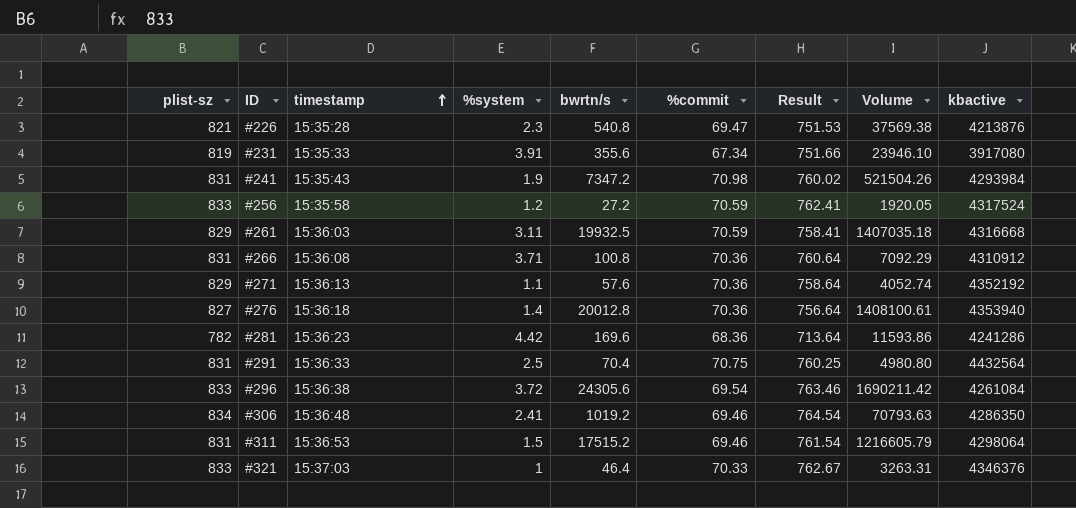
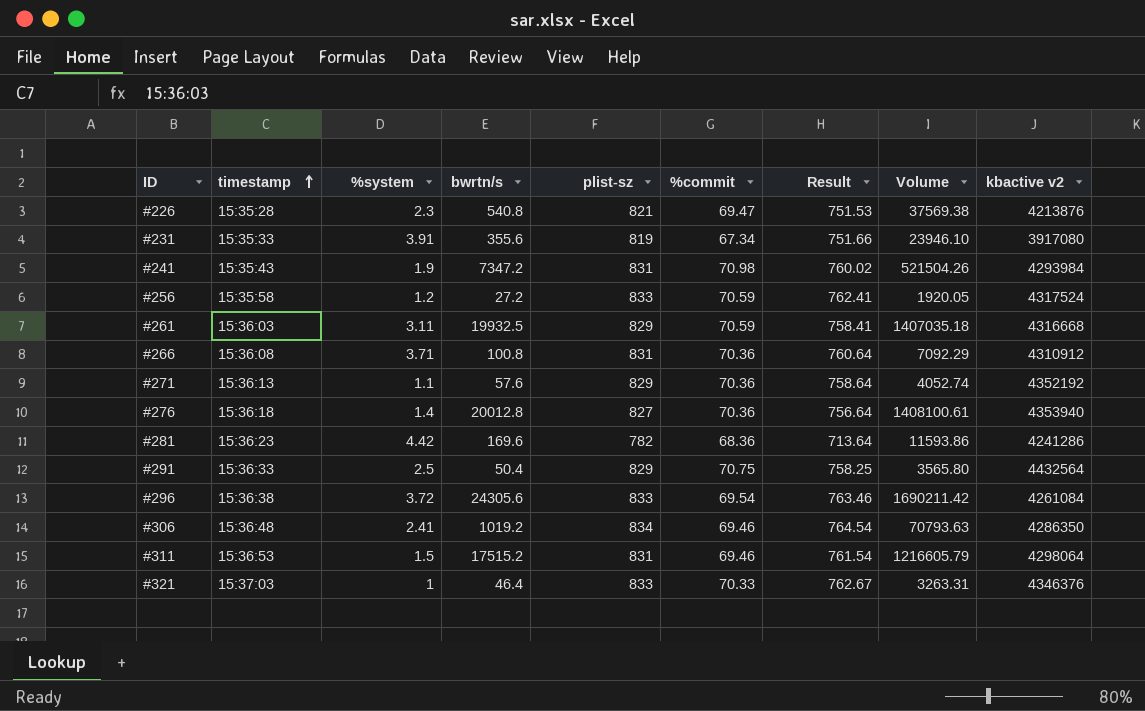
column plist-sz | position: 1 -> 5
column name: kbactive -> kbactive v2
#291 | bwrtn/s: 70.4 -> 50.4
#291 | plist-sz: 831 -> 829
#291 | Result: 760.25 -> 758.25
#291 | Volume: 4980.80 -> 3565.80

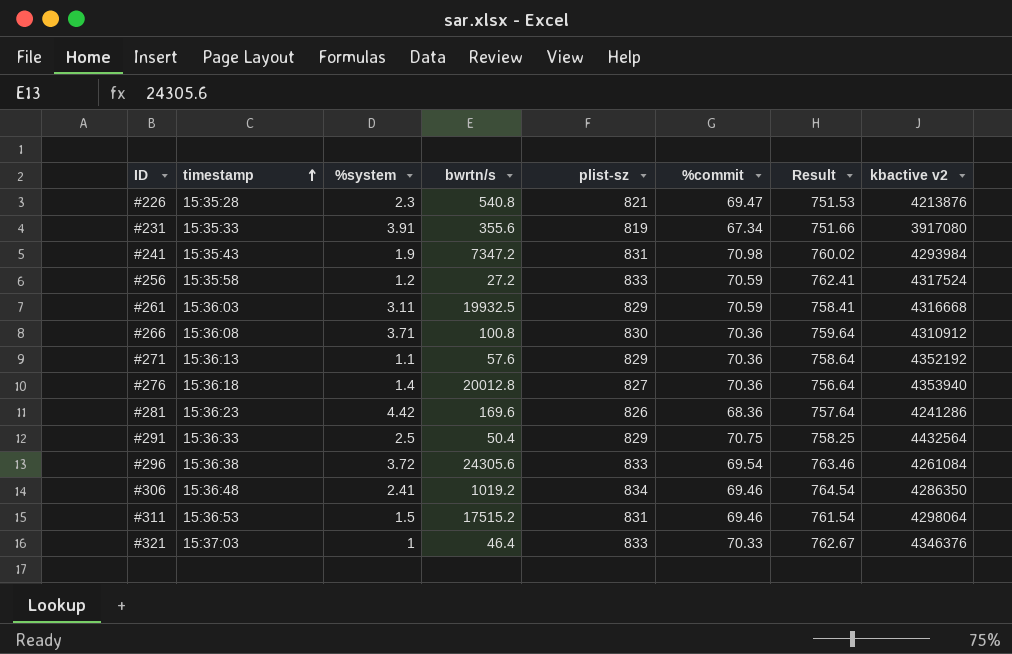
column Volume | formula: [bwrtn/s] * [%commit] -> none
#266 | plist-sz: 831 -> 830
#266 | Result: 760.64 -> 759.64
#281 | plist-sz: 782 -> 826
#281 | Result: 713.64 -> 757.64

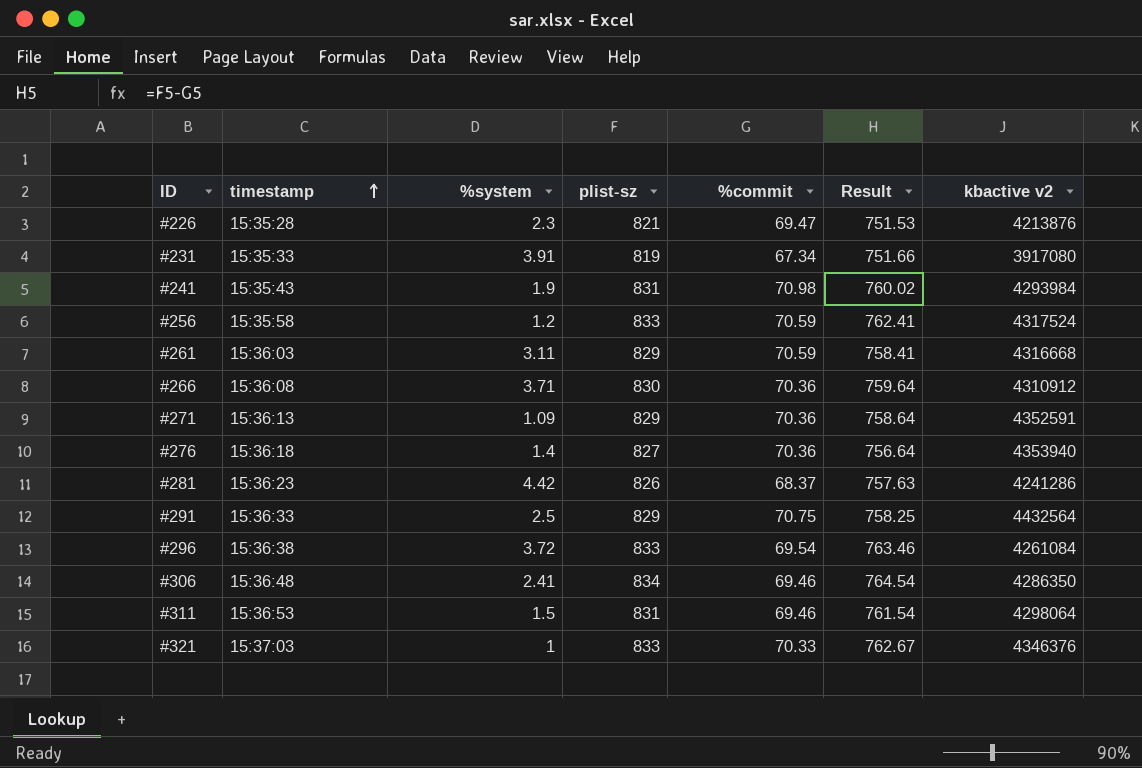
column bwrtn/s | position: 4 -> none
#271 | %system: 1.1 -> 1.09
#271 | kbactive v2: 4352192 -> 4352591
#281 | %commit: 68.36 -> 68.37
#281 | Result: 757.64 -> 757.63

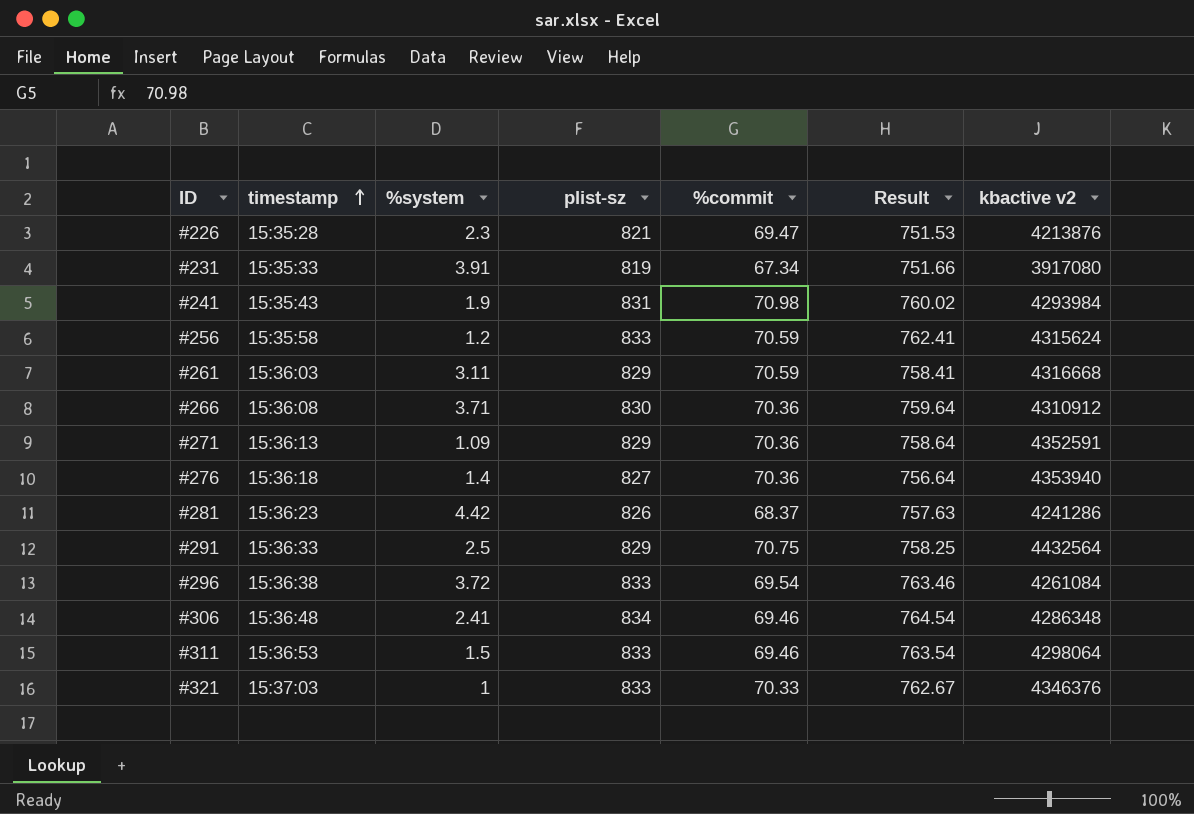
#256 | kbactive v2: 4317524 -> 4315624
#306 | kbactive v2: 4286350 -> 4286348
#311 | plist-sz: 831 -> 833
#311 | Result: 761.54 -> 763.54

